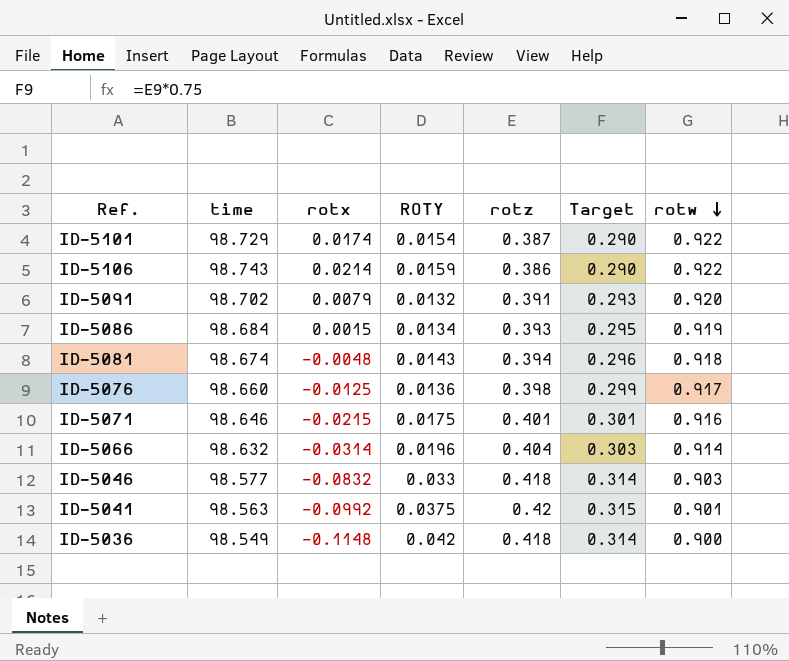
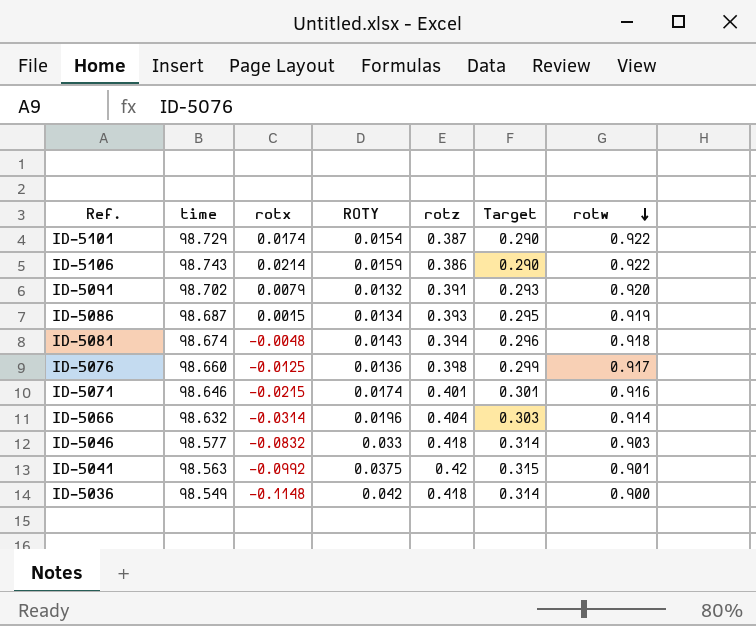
ID-5086 | time: 98.684 -> 98.687
ID-5071 | ROTY: 0.0175 -> 0.0174

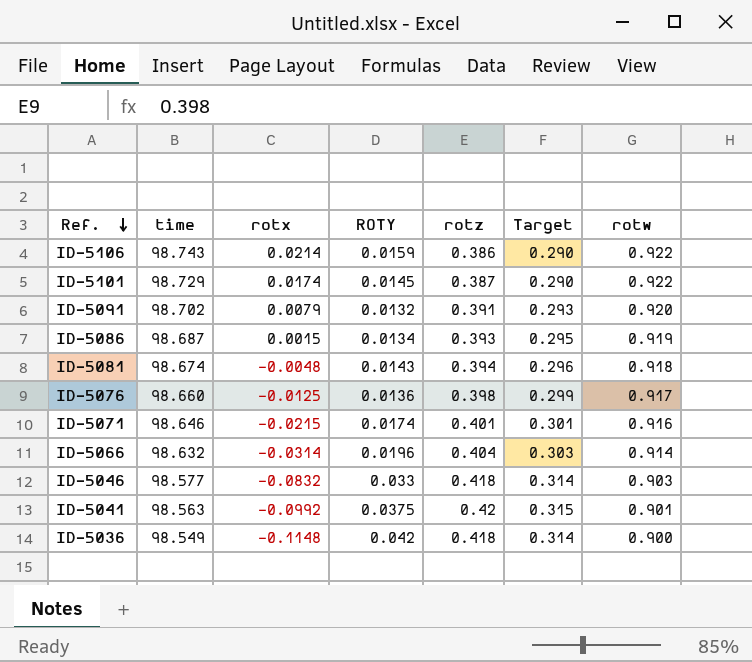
row order: rotw descending -> Ref. descending
ID-5101 | ROTY: 0.0154 -> 0.0145

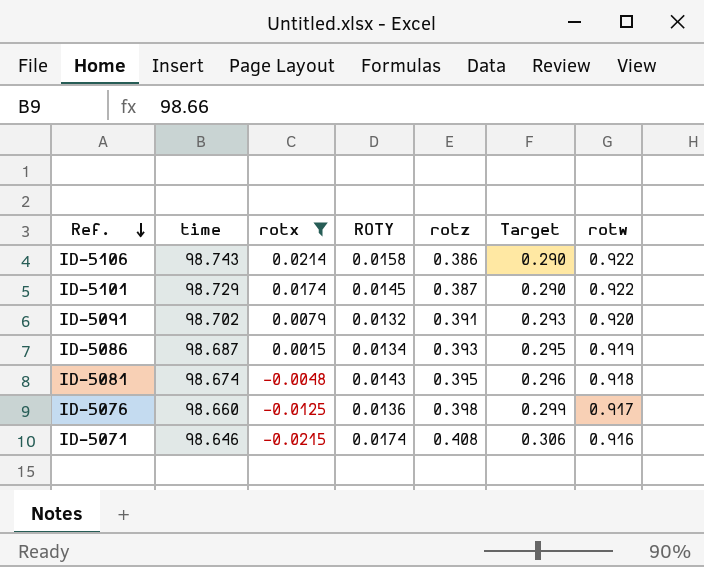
filter: none -> rotx >= -0.0215
ID-5106 | ROTY: 0.0159 -> 0.0158
ID-5081 | rotz: 0.394 -> 0.395
ID-5071 | rotz: 0.401 -> 0.408
ID-5071 | Target: 0.301 -> 0.306

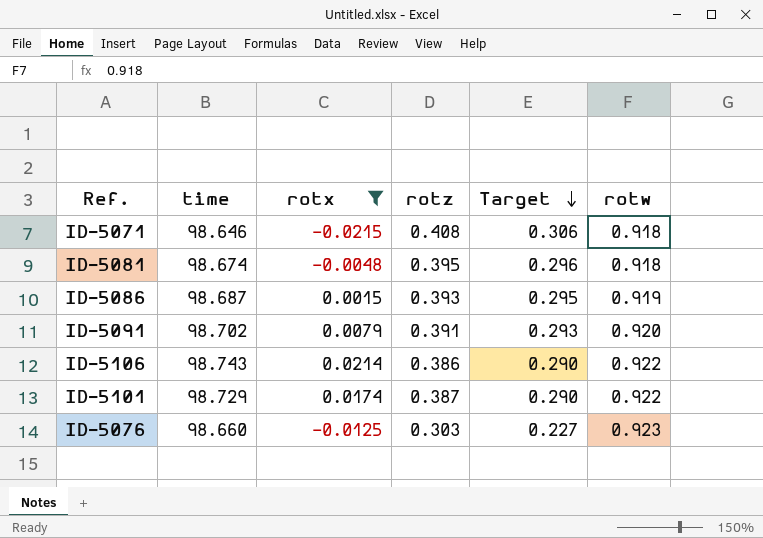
row order: Ref. descending -> Target descending
column ROTY | position: 4 -> none
ID-5071 | rotw: 0.916 -> 0.918
ID-5076 | rotz: 0.398 -> 0.303
ID-5076 | Target: 0.299 -> 0.227
ID-5076 | rotw: 0.917 -> 0.923

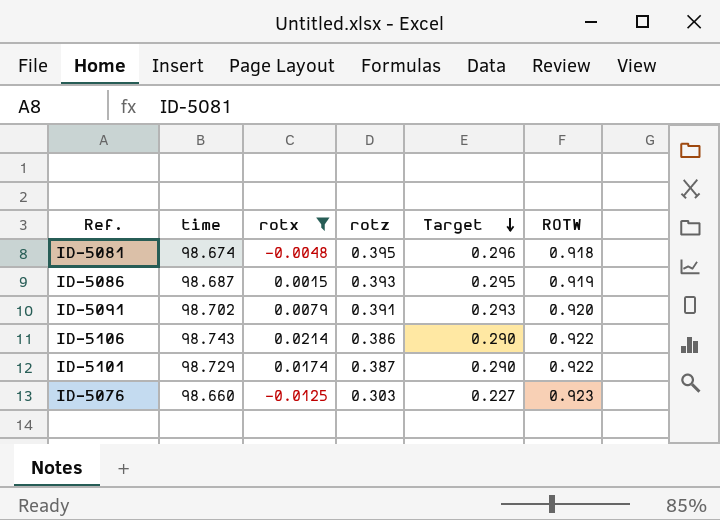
column name: rotw -> ROTW
row ID-5071: 98.646 | -0.0215 | 0.408 | 0.306 | 0.918 -> none

